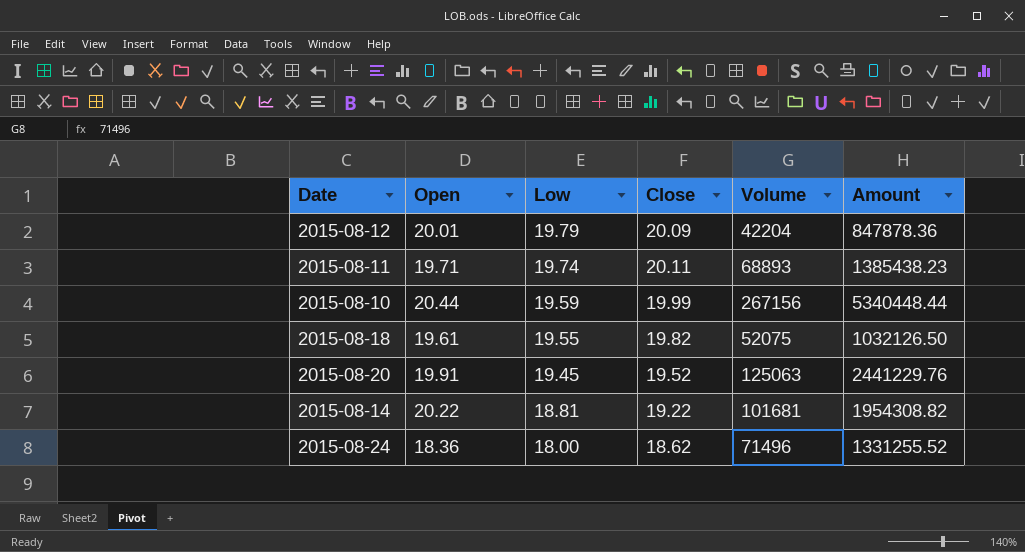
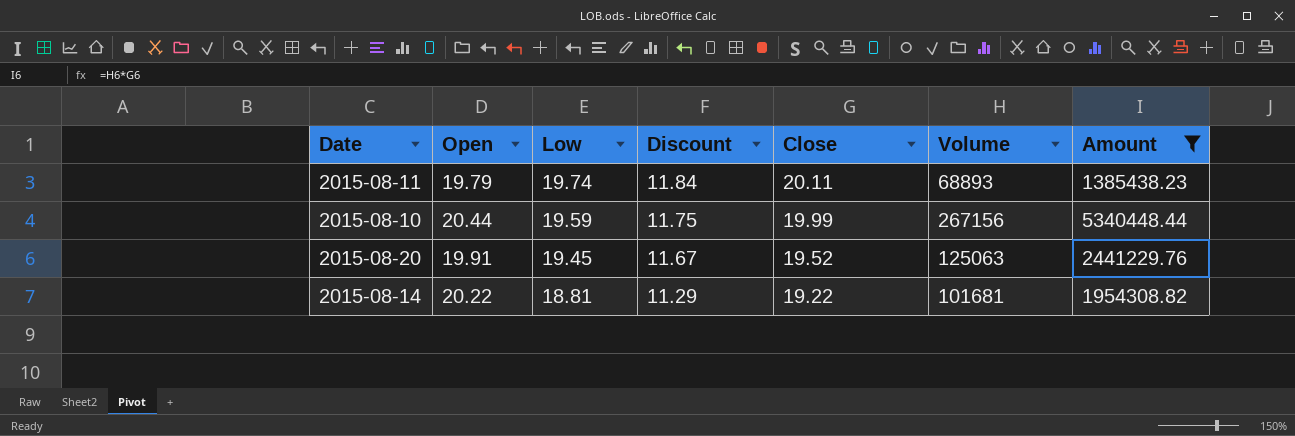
filter: none -> Amount >= 1385438.23
column Discount | formula: none -> [Low] * 0.6
2015-08-11 | Open: 19.71 -> 19.79

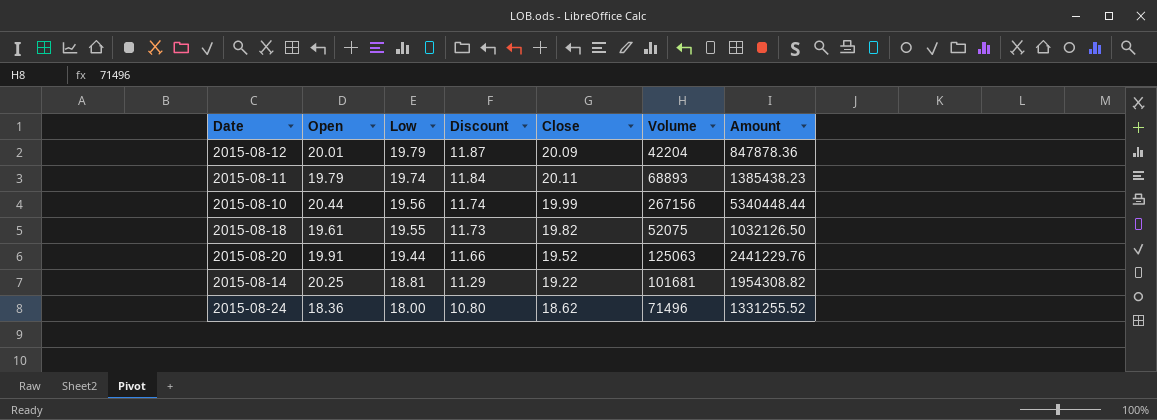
filter: Amount >= 1385438.23 -> none
2015-08-10 | Low: 19.59 -> 19.56
2015-08-10 | Discount: 11.75 -> 11.74
2015-08-20 | Low: 19.45 -> 19.44
2015-08-20 | Discount: 11.67 -> 11.66
2015-08-14 | Open: 20.22 -> 20.25

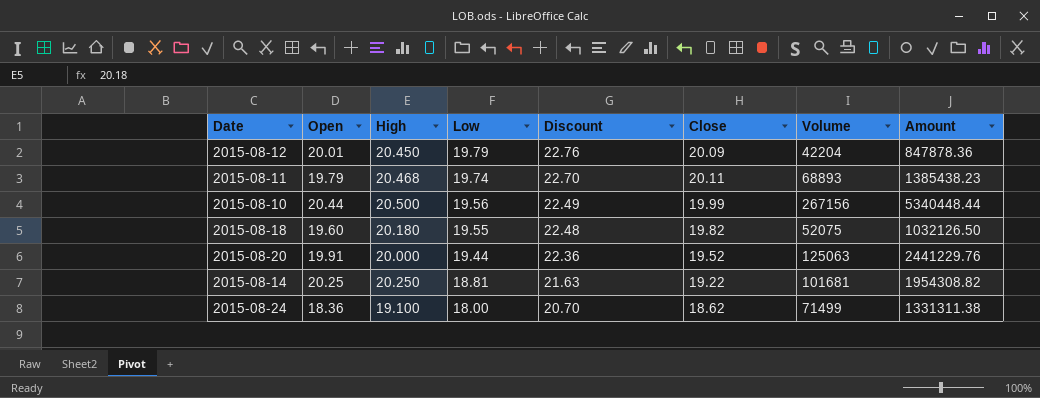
column High | position: none -> 3
column Discount | formula: [Low] * 0.6 -> [Low] * 1.15
2015-08-18 | Open: 19.61 -> 19.60
2015-08-24 | Volume: 71496 -> 71499
2015-08-24 | Amount: 1331255.52 -> 1331311.38

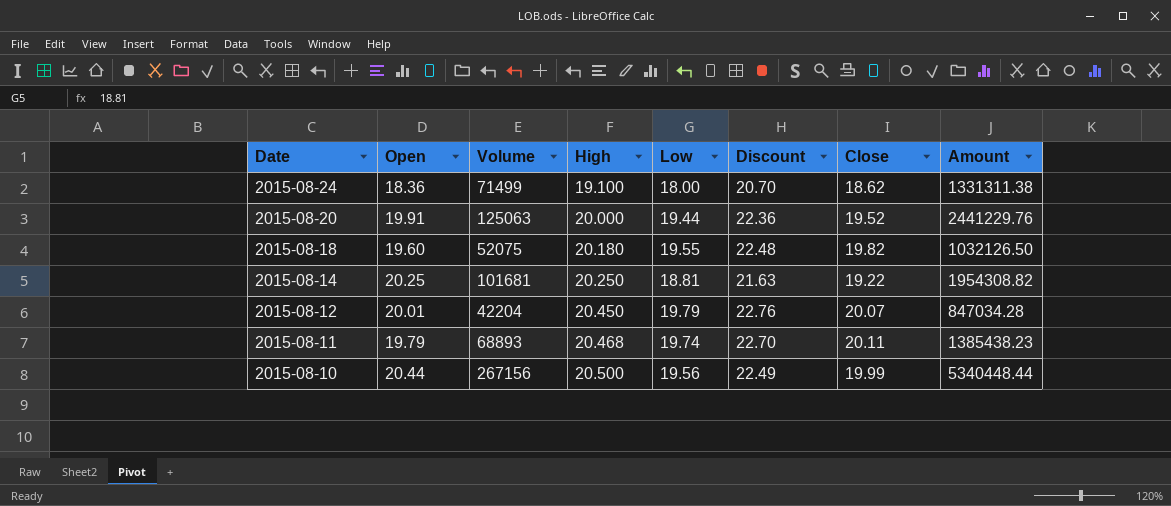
row order: Low descending -> Date descending
column Volume | position: 7 -> 3
2015-08-12 | Close: 20.09 -> 20.07
2015-08-12 | Amount: 847878.36 -> 847034.28

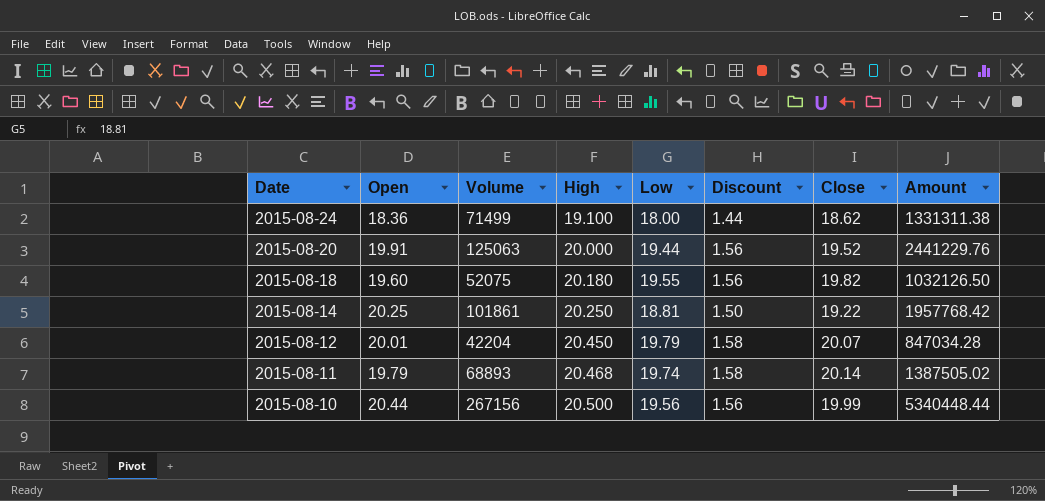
column Discount | formula: [Low] * 1.15 -> [Low] * 0.08
2015-08-14 | Volume: 101681 -> 101861
2015-08-14 | Amount: 1954308.82 -> 1957768.42
2015-08-11 | Close: 20.11 -> 20.14
2015-08-11 | Amount: 1385438.23 -> 1387505.02

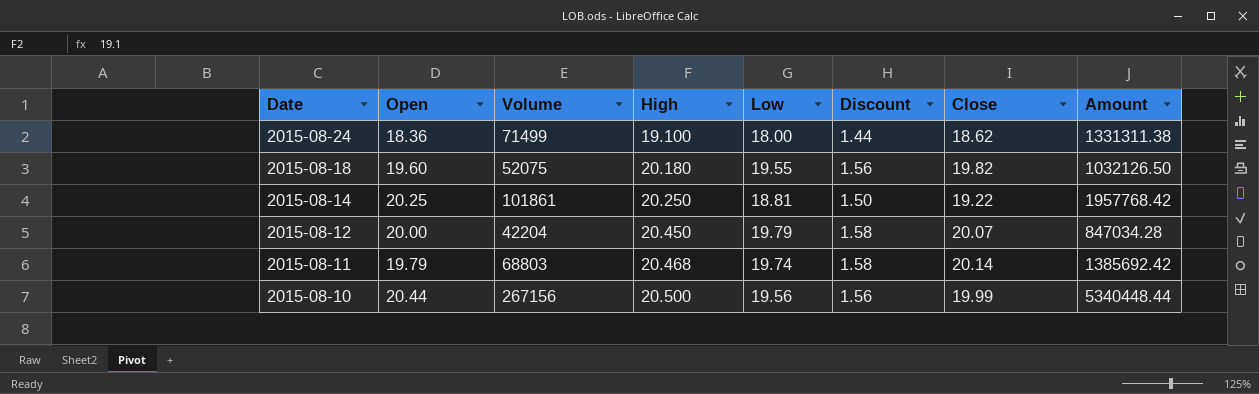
row 2015-08-20: 19.91 | 125063 | 20.000 | 19.44 | 1.56 | 19.52 | 2441229.76 -> none
2015-08-12 | Open: 20.01 -> 20.00
2015-08-11 | Volume: 68893 -> 68803
2015-08-11 | Amount: 1387505.02 -> 1385692.42

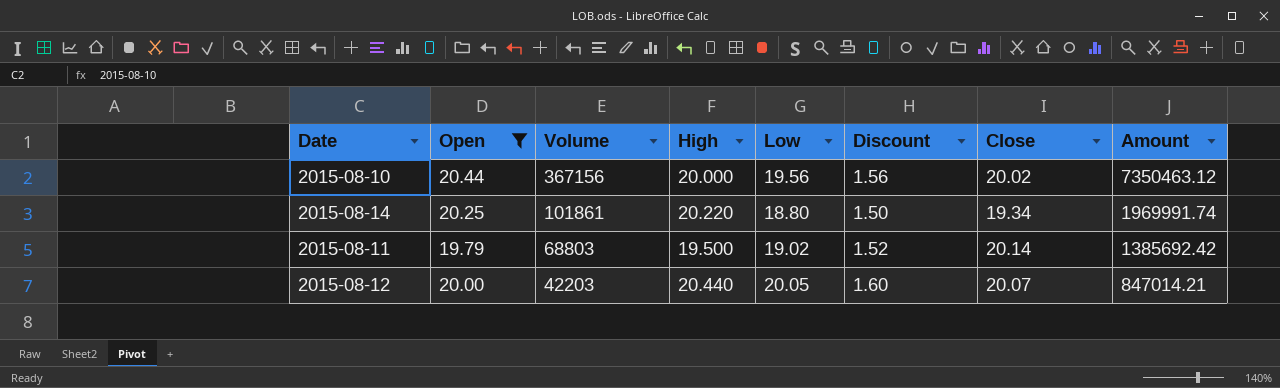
filter: none -> Open >= 19.79
row order: Date descending -> Volume descending
2015-08-10 | Volume: 267156 -> 367156
2015-08-10 | High: 20.500 -> 20.000
2015-08-10 | Close: 19.99 -> 20.02
2015-08-10 | Amount: 5340448.44 -> 7350463.12
2015-08-14 | High: 20.250 -> 20.220
2015-08-14 | Low: 18.81 -> 18.80
2015-08-14 | Close: 19.22 -> 19.34
2015-08-14 | Amount: 1957768.42 -> 1969991.74
2015-08-11 | High: 20.468 -> 19.500
2015-08-11 | Low: 19.74 -> 19.02
2015-08-11 | Discount: 1.58 -> 1.52
2015-08-12 | Volume: 42204 -> 42203
2015-08-12 | High: 20.450 -> 20.440
2015-08-12 | Low: 19.79 -> 20.05
2015-08-12 | Discount: 1.58 -> 1.60
2015-08-12 | Amount: 847034.28 -> 847014.21

